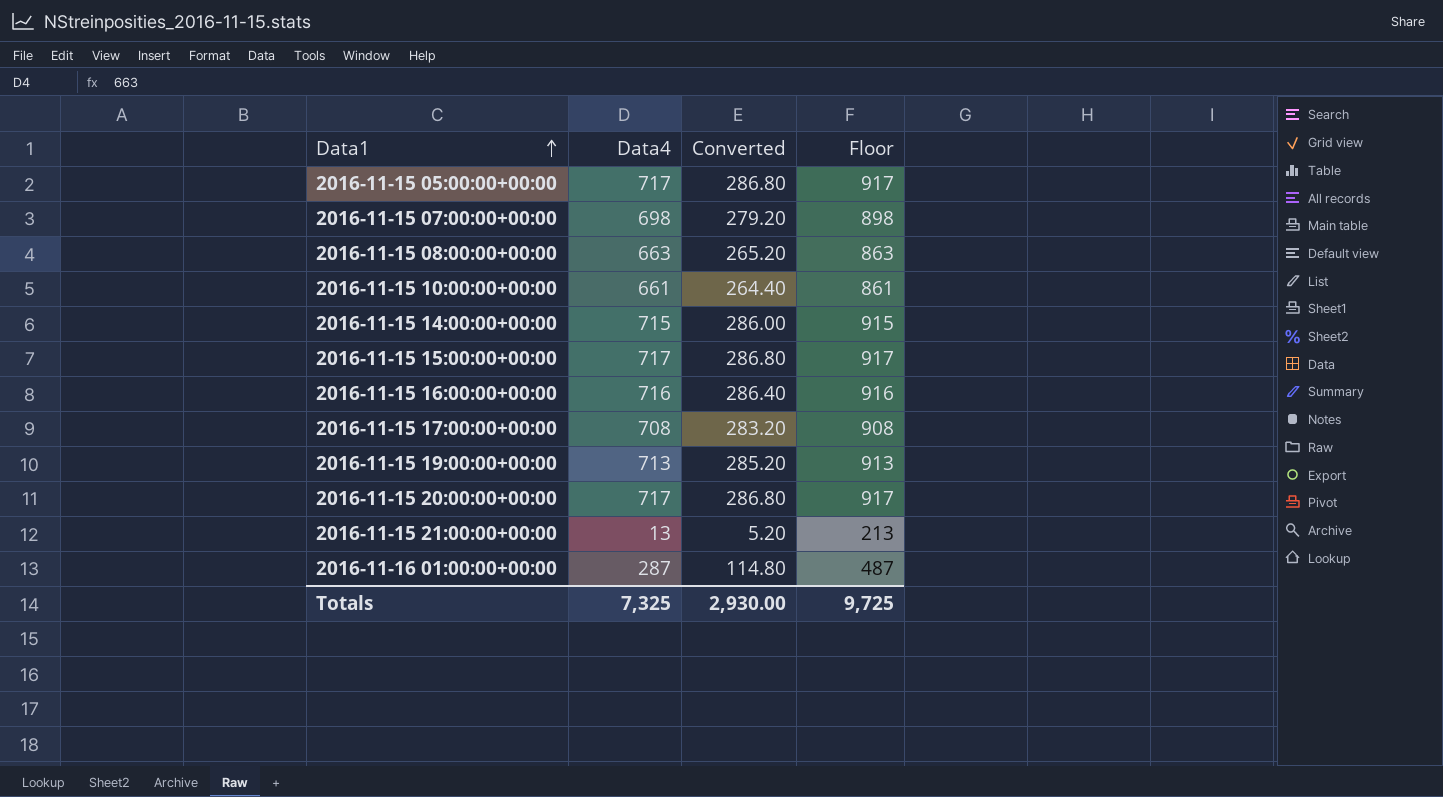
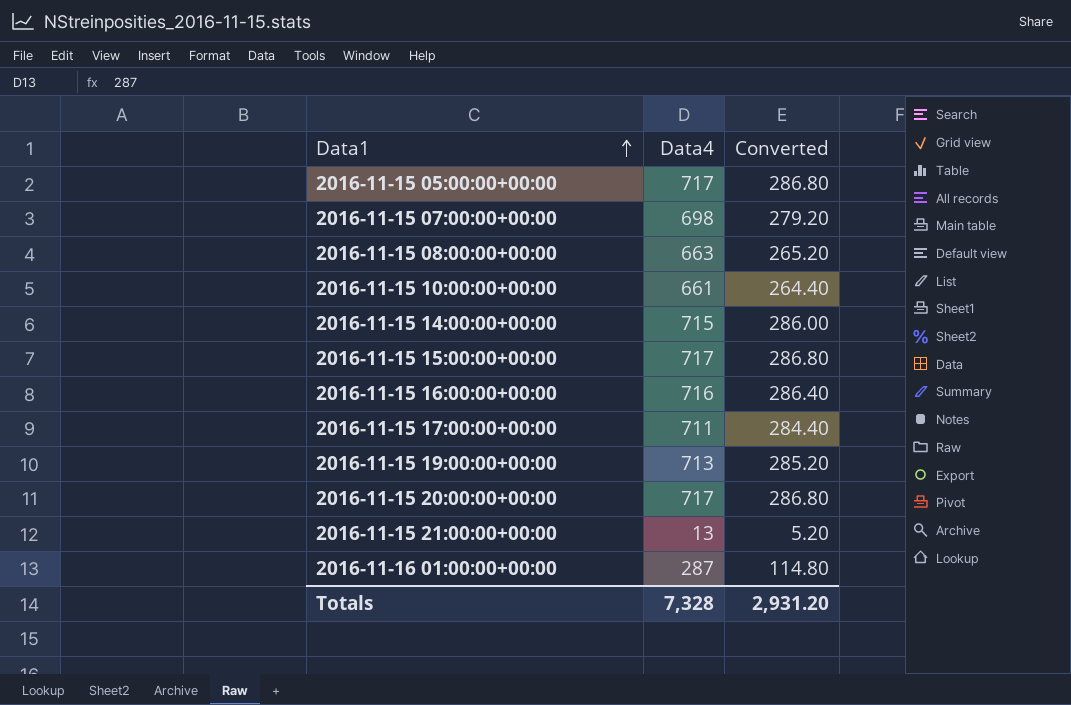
column Floor | formula: [Data4] + 200 -> none
2016-11-15 17:00:00+00:00 | Data4: 708 -> 711
2016-11-15 17:00:00+00:00 | Converted: 283.20 -> 284.40
Totals | Data4: 7,325 -> 7,328
Totals | Converted: 2,930.00 -> 2,931.20

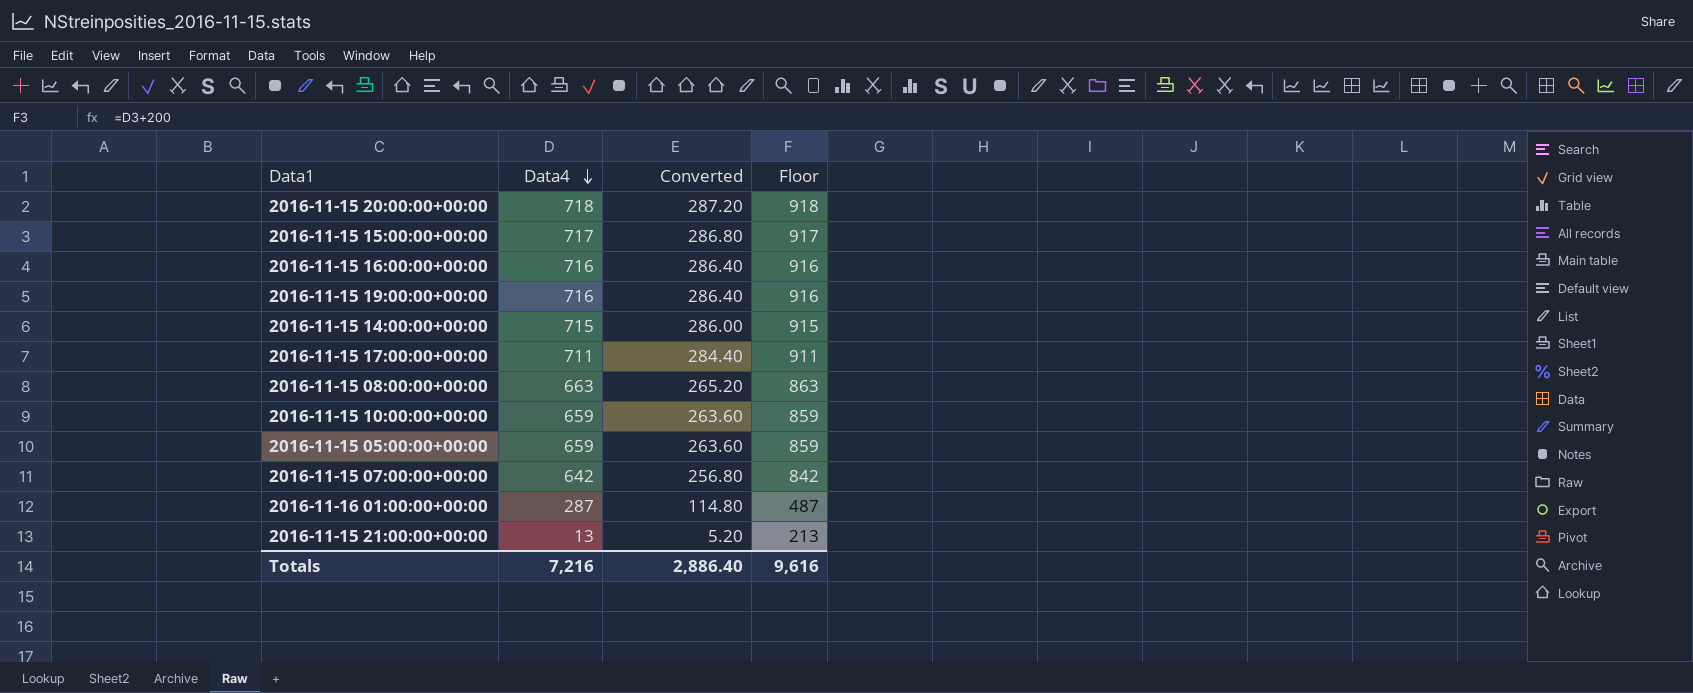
row order: Data1 ascending -> Data4 descending
column Floor | formula: none -> [Data4] + 200
2016-11-15 20:00:00+00:00 | Data4: 717 -> 718
2016-11-15 20:00:00+00:00 | Converted: 286.80 -> 287.20
2016-11-15 19:00:00+00:00 | Data4: 713 -> 716
2016-11-15 19:00:00+00:00 | Converted: 285.20 -> 286.40
2016-11-15 10:00:00+00:00 | Data4: 661 -> 659
2016-11-15 10:00:00+00:00 | Converted: 264.40 -> 263.60
2016-11-15 05:00:00+00:00 | Data4: 717 -> 659
2016-11-15 05:00:00+00:00 | Converted: 286.80 -> 263.60
2016-11-15 07:00:00+00:00 | Data4: 698 -> 642
2016-11-15 07:00:00+00:00 | Converted: 279.20 -> 256.80
Totals | Data4: 7,328 -> 7,216
Totals | Converted: 2,931.20 -> 2,886.40

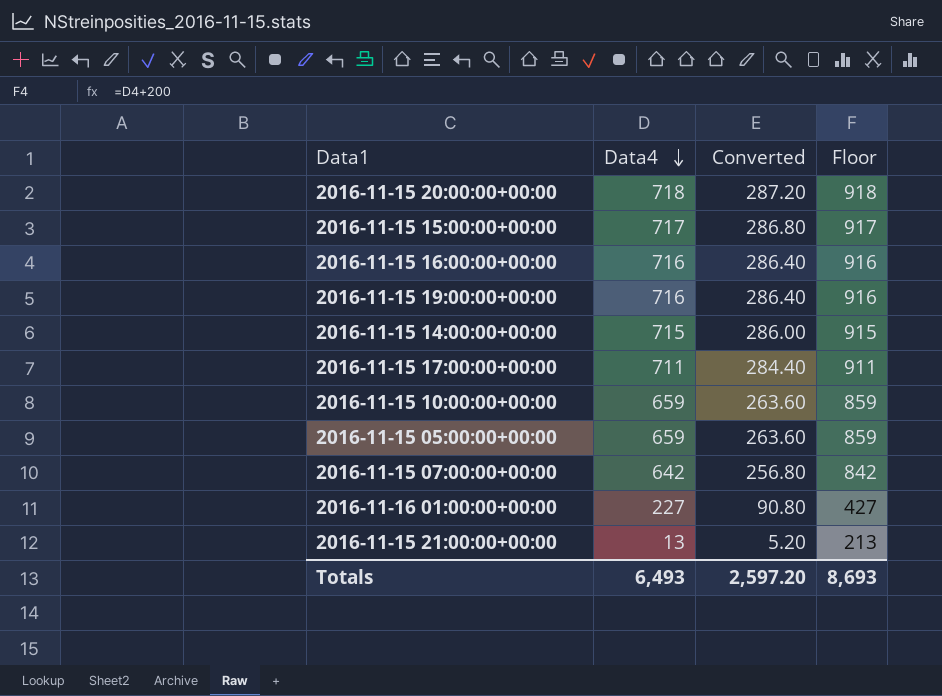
row 2016-11-15 08:00:00+00:00: 663 | 265.20 | 863 -> none
2016-11-16 01:00:00+00:00 | Data4: 287 -> 227
2016-11-16 01:00:00+00:00 | Converted: 114.80 -> 90.80
2016-11-16 01:00:00+00:00 | Floor: 487 -> 427
Totals | Data4: 7,216 -> 6,493
Totals | Converted: 2,886.40 -> 2,597.20
Totals | Floor: 9,616 -> 8,693

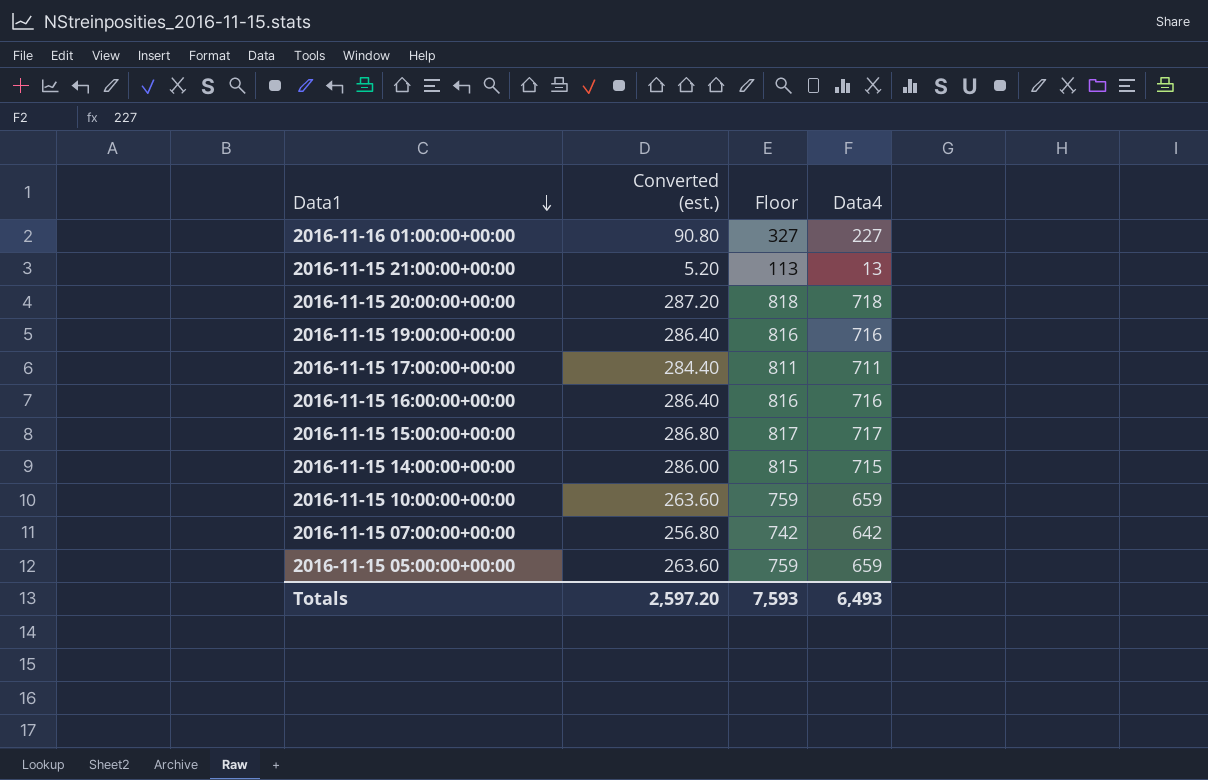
row order: Data4 descending -> Data1 descending
column name: Converted -> Converted (est.)
column Floor | formula: [Data4] + 200 -> [Data4] + 100
column Data4 | position: 2 -> 4
Totals | Floor: 8,693 -> 7,593

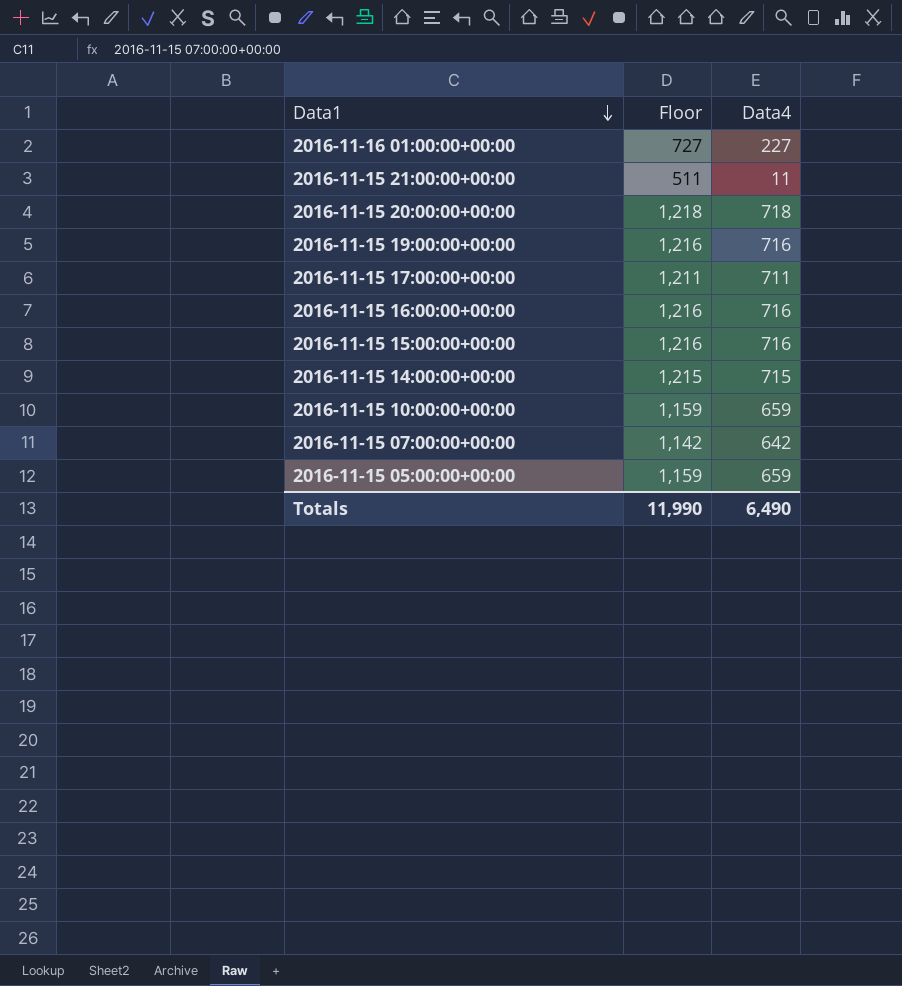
column Converted (est.) | formula: [Data4] * 0.4 -> none
column Floor | formula: [Data4] + 100 -> [Data4] + 500
2016-11-15 21:00:00+00:00 | Data4: 13 -> 11
2016-11-15 15:00:00+00:00 | Data4: 717 -> 716
Totals | Floor: 7,593 -> 11,990
Totals | Data4: 6,493 -> 6,490

